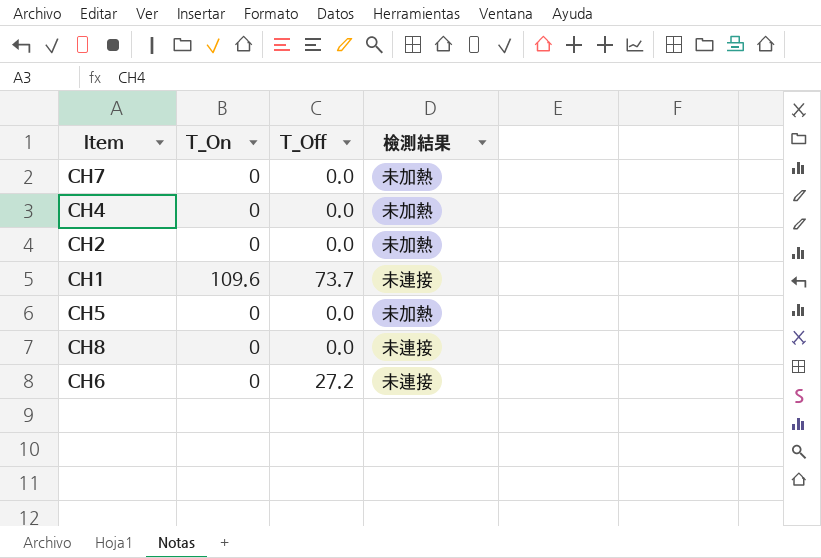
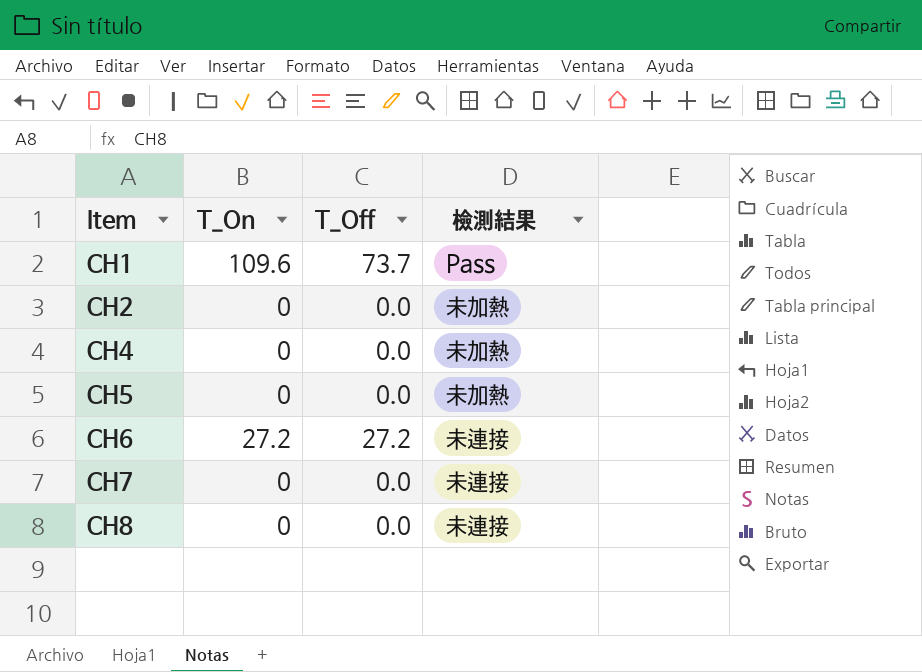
row order: none -> Item ascending
CH1 | 檢測結果: 未連接 -> Pass
CH6 | T_On: 0 -> 27.2
CH7 | 檢測結果: 未加熱 -> 未連接

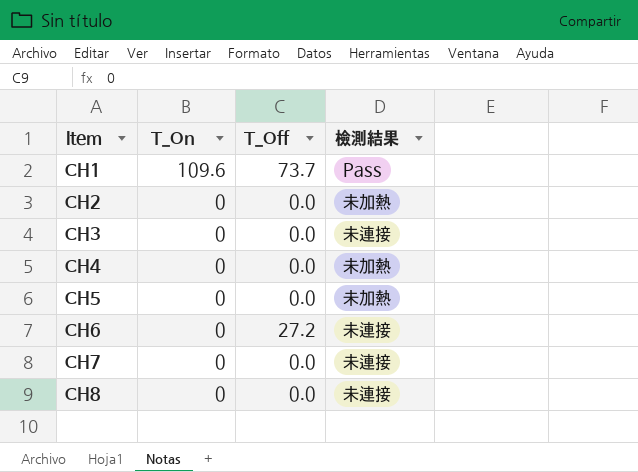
row CH3: none -> 0 | 0.0 | 未連接
CH6 | T_On: 27.2 -> 0

